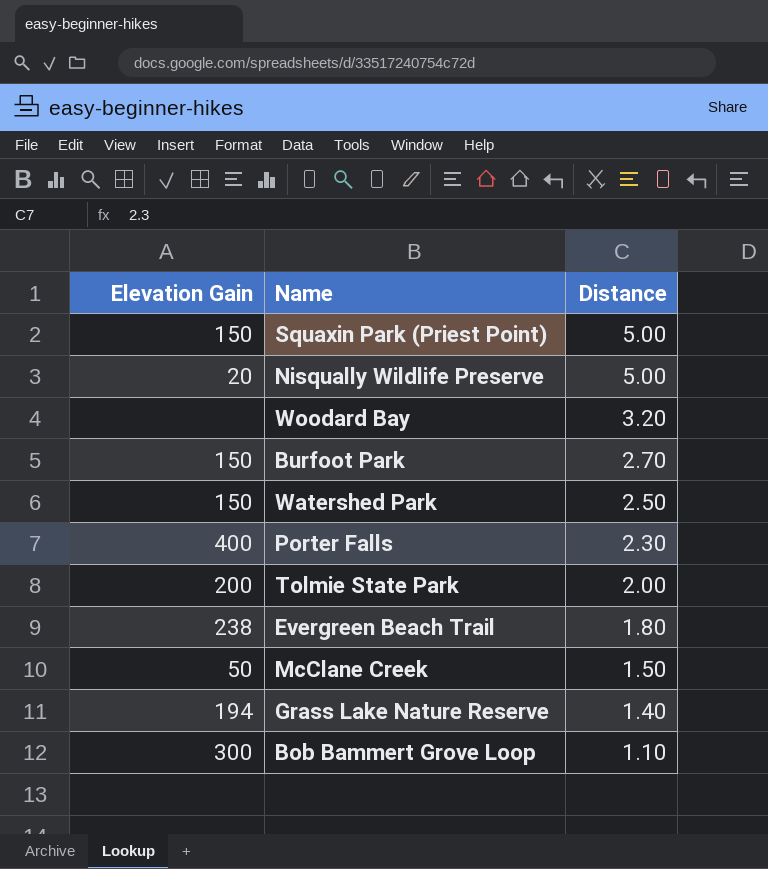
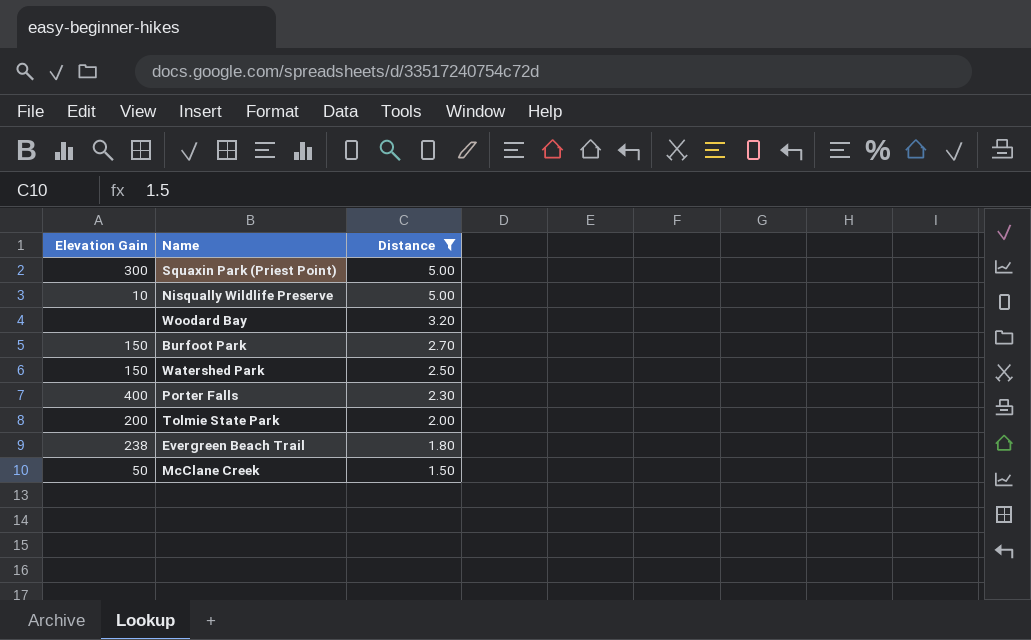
filter: none -> Distance >= 1.50
Squaxin Park (Priest Point) | Elevation Gain: 150 -> 300
Nisqually Wildlife Preserve | Elevation Gain: 20 -> 10

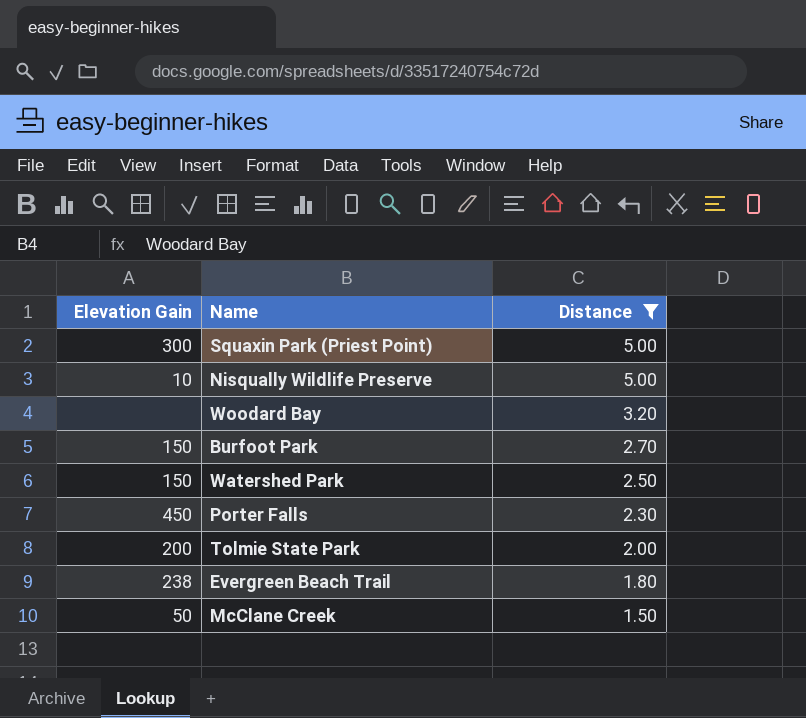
Porter Falls | Elevation Gain: 400 -> 450

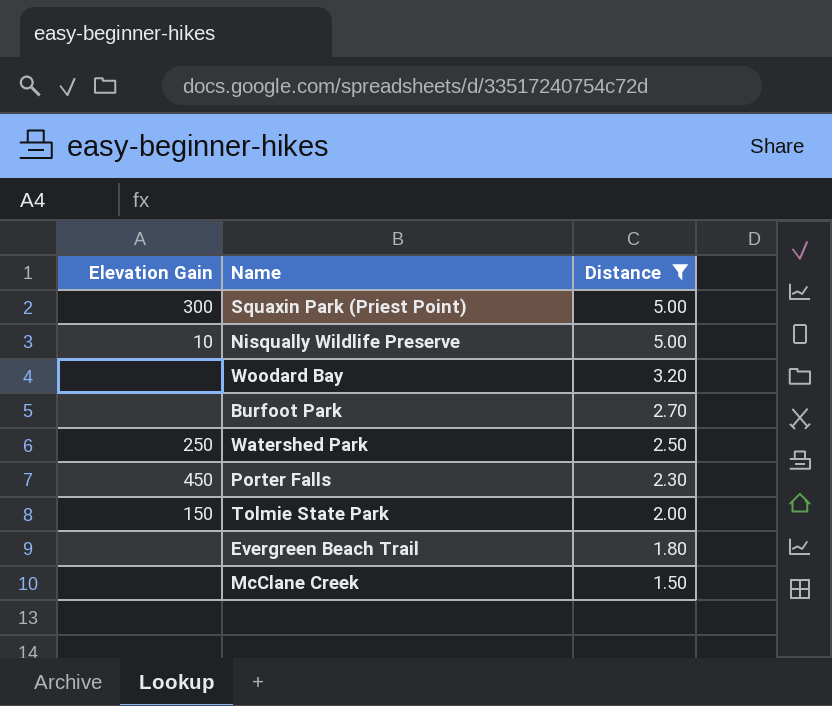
Burfoot Park | Elevation Gain: 150 -> none
Watershed Park | Elevation Gain: 150 -> 250
Tolmie State Park | Elevation Gain: 200 -> 150
Evergreen Beach Trail | Elevation Gain: 238 -> none
McClane Creek | Elevation Gain: 50 -> none

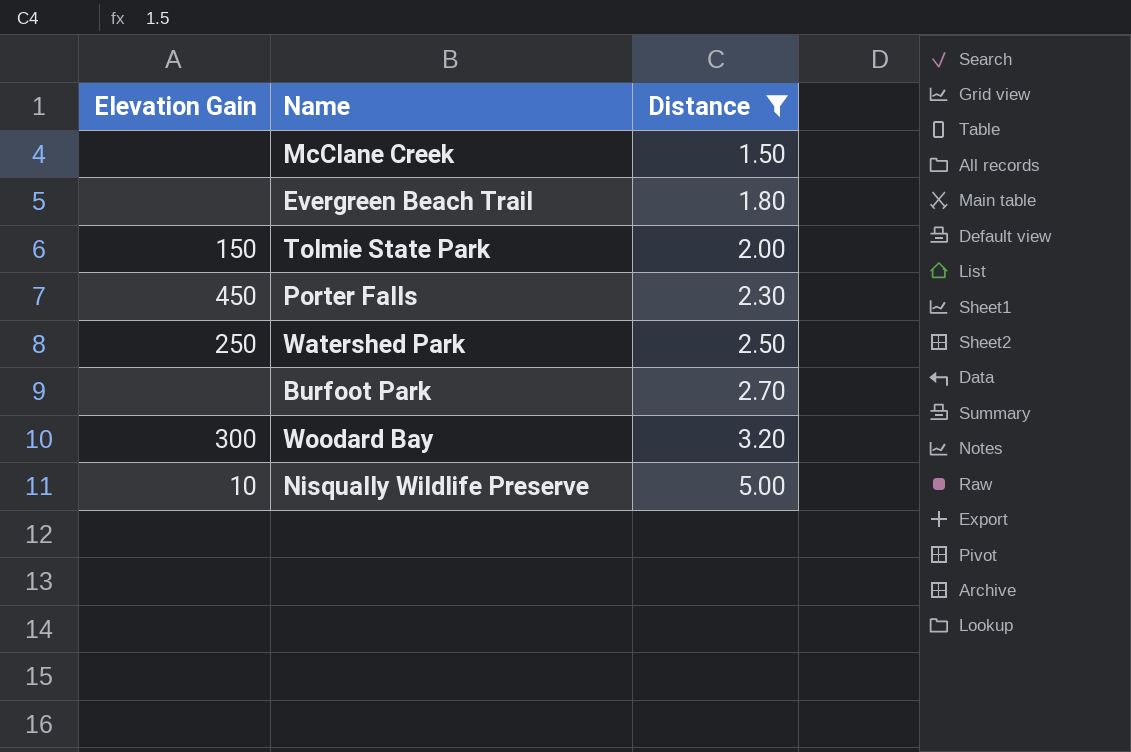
row order: Distance descending -> Distance ascending
row Squaxin Park (Priest Point): 300 | 5.00 -> none
Woodard Bay | Elevation Gain: none -> 300

